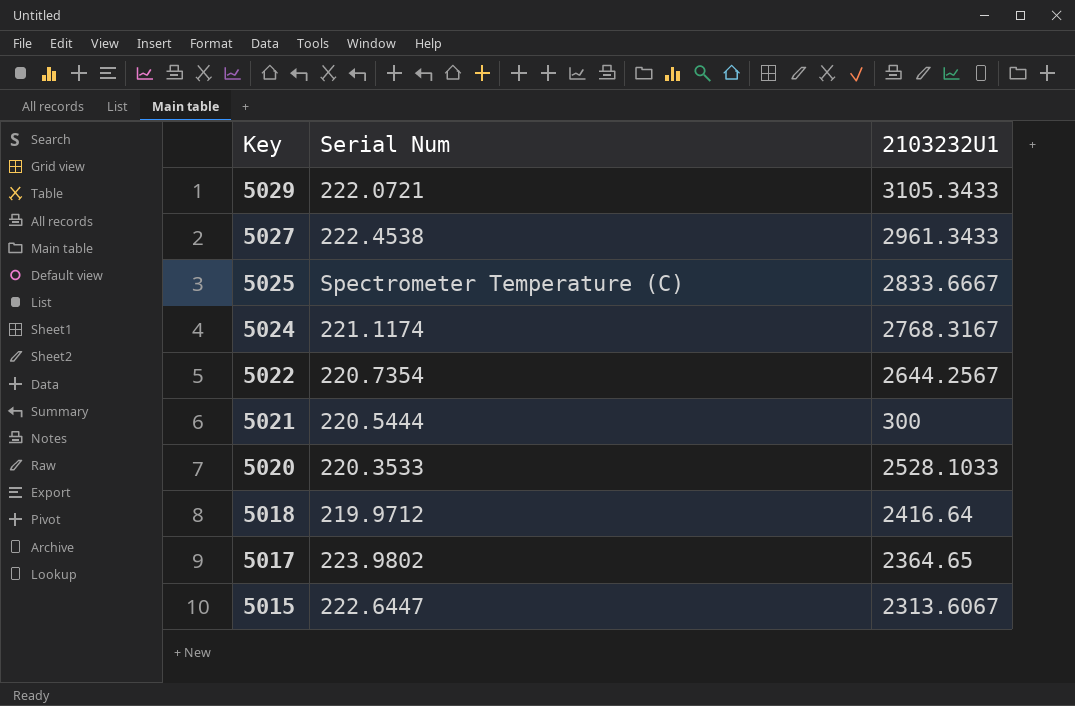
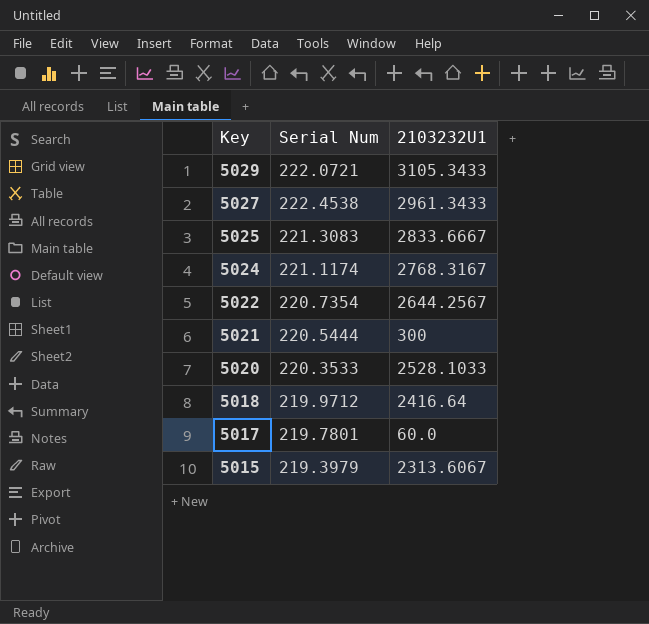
5025 | Serial Num: Spectrometer Temperature (C) -> 221.3083
5017 | Serial Num: 223.9802 -> 219.7801
5017 | 2103232U1: 2364.65 -> 60.0
5015 | Serial Num: 222.6447 -> 219.3979

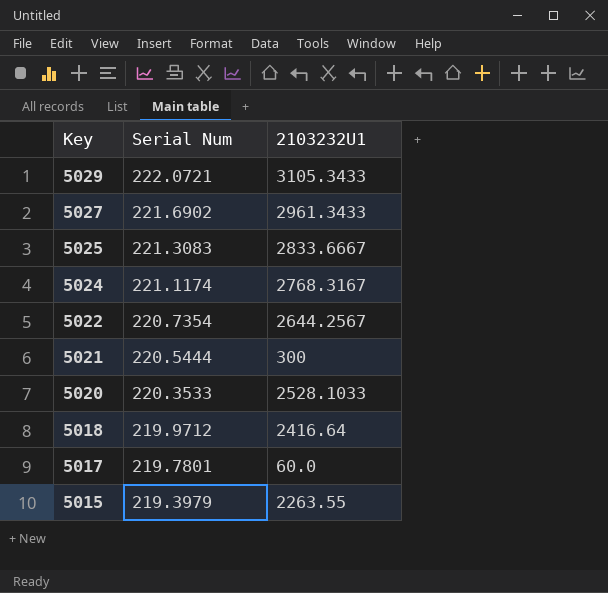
5027 | Serial Num: 222.4538 -> 221.6902
5015 | 2103232U1: 2313.6067 -> 2263.55

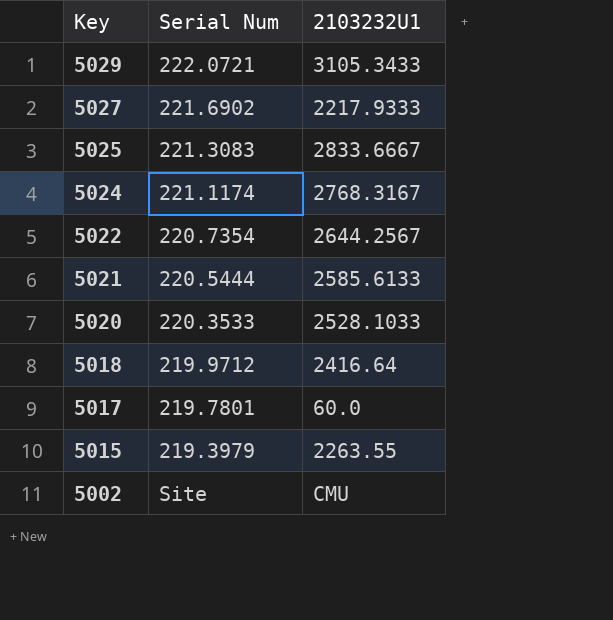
5027 | 2103232U1: 2961.3433 -> 2217.9333
5021 | 2103232U1: 300 -> 2585.6133
row 5002: none -> Site | CMU

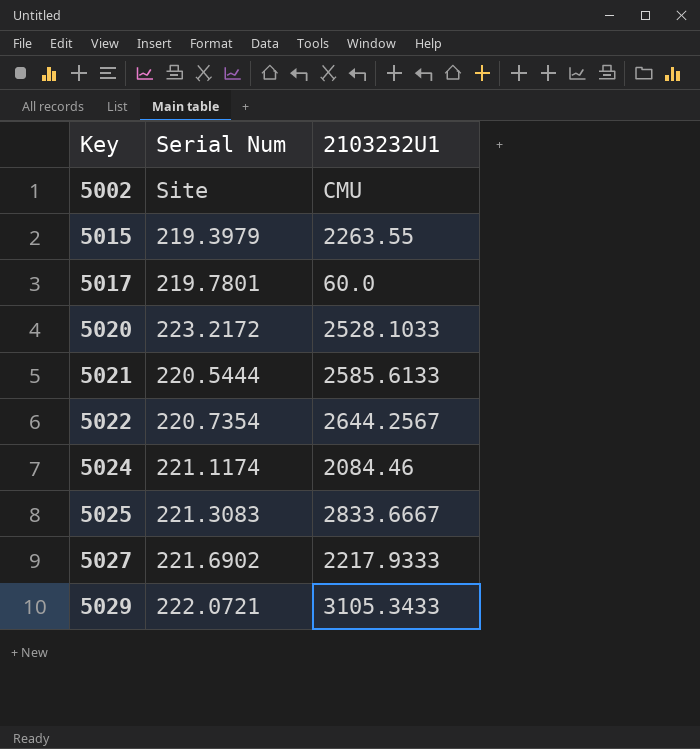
row order: Key descending -> Key ascending
row 5018: 219.9712 | 2416.64 -> none
5020 | Serial Num: 220.3533 -> 223.2172
5024 | 2103232U1: 2768.3167 -> 2084.46

